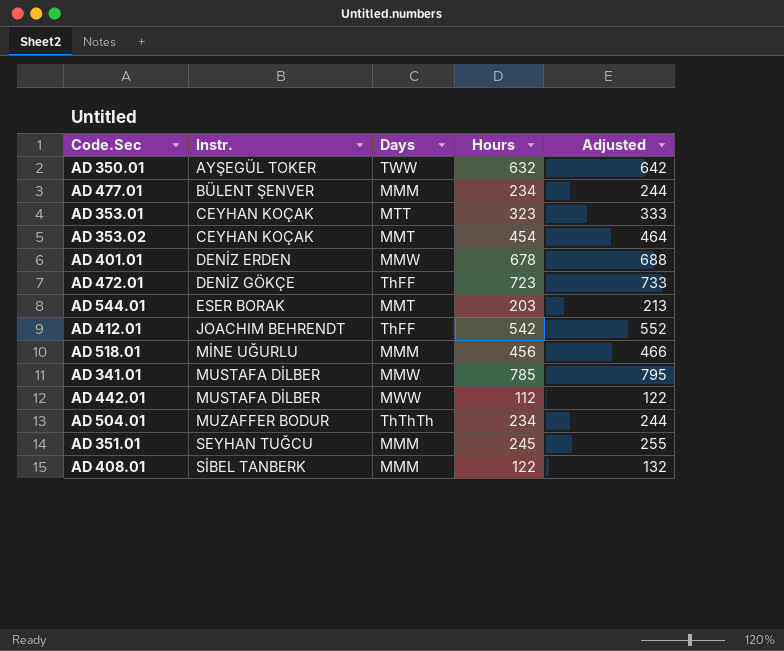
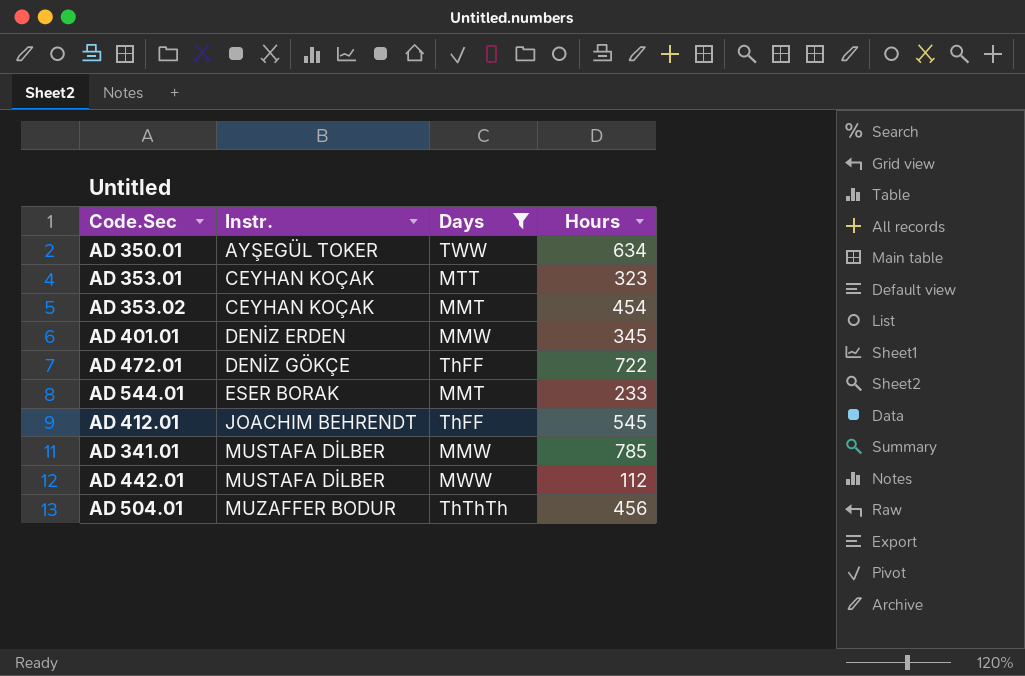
filter: none -> Days != MMM
column Adjusted | formula: [Hours] + 10 -> none
AD 350.01 | Hours: 632 -> 634
AD 401.01 | Hours: 678 -> 345
AD 472.01 | Hours: 723 -> 722
AD 544.01 | Hours: 203 -> 233
AD 412.01 | Hours: 542 -> 545
AD 504.01 | Hours: 234 -> 456

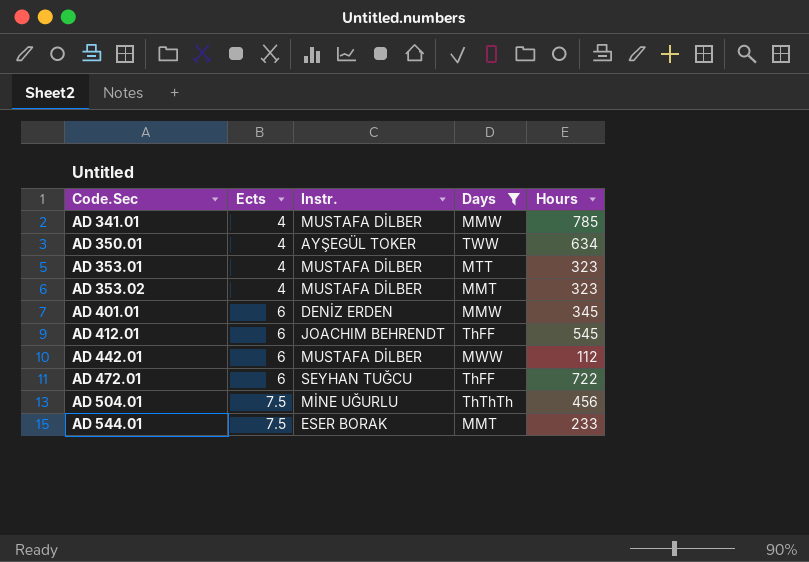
row order: Instr. ascending -> Code.Sec ascending
column Ects | position: none -> 2
AD 353.01 | Instr.: CEYHAN KOÇAK -> MUSTAFA DİLBER
AD 353.02 | Instr.: CEYHAN KOÇAK -> MUSTAFA DİLBER
AD 353.02 | Hours: 454 -> 323
AD 472.01 | Instr.: DENİZ GÖKÇE -> SEYHAN TUĞCU
AD 504.01 | Instr.: MUZAFFER BODUR -> MİNE UĞURLU

